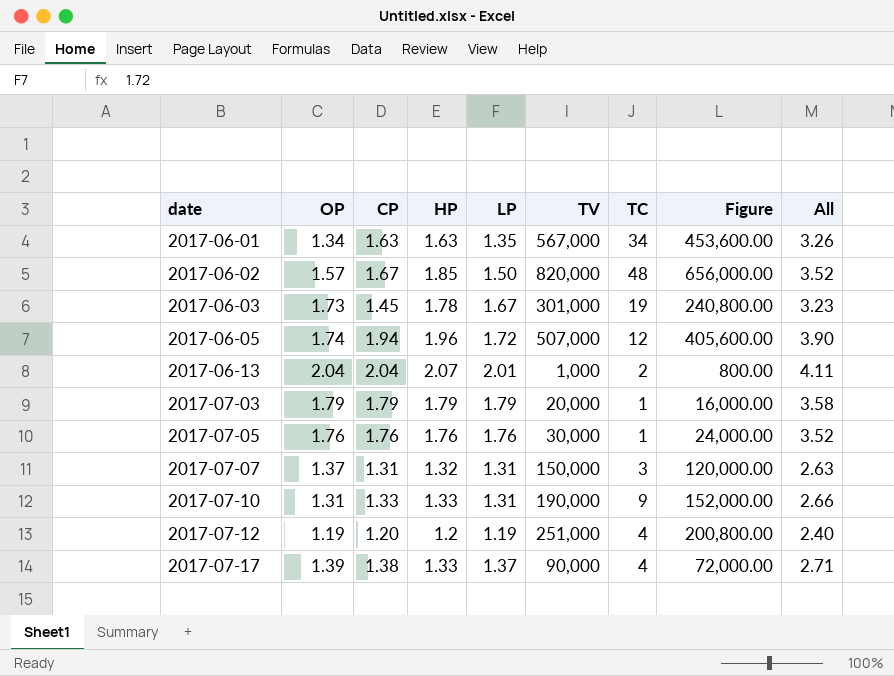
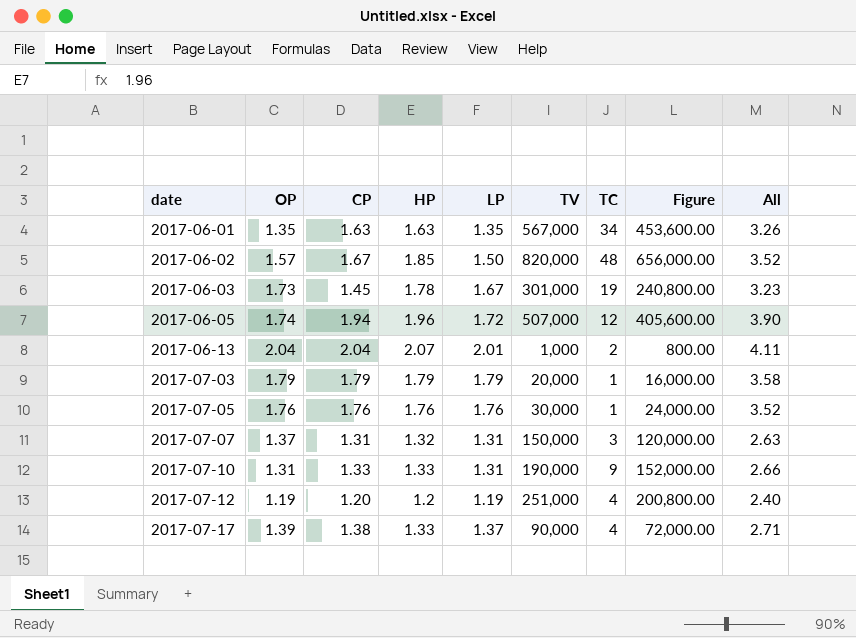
2017-06-01 | OP: 1.34 -> 1.35

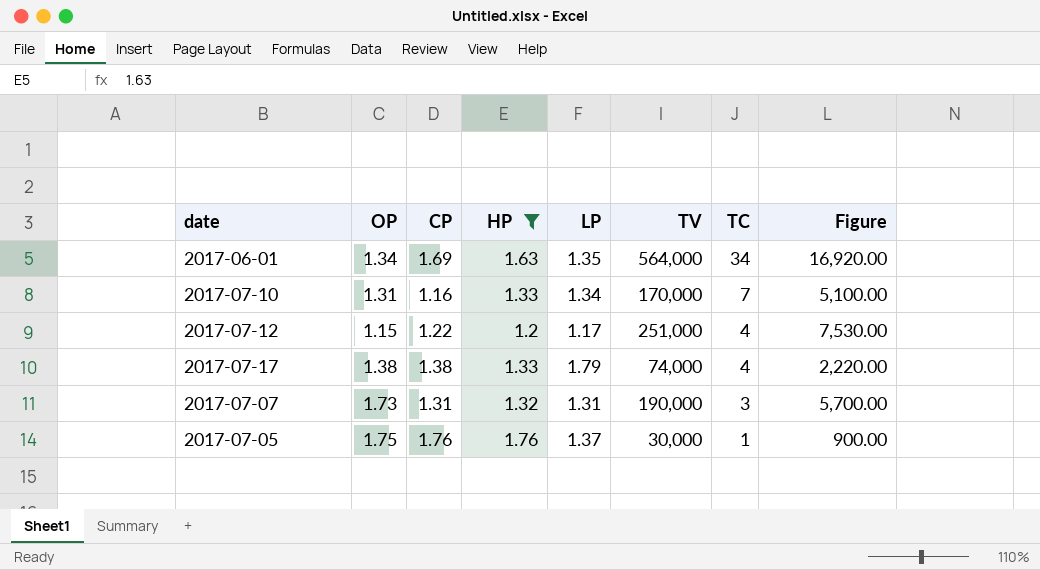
filter: none -> HP <= 1.76
row order: date ascending -> TC descending
column All | formula: [CP] + [HP] -> none
column Figure | formula: [TV] * 0.8 -> [TV] * 0.03
2017-06-01 | OP: 1.35 -> 1.34
2017-06-01 | CP: 1.63 -> 1.69
2017-06-01 | TV: 567,000 -> 564,000
2017-07-10 | CP: 1.33 -> 1.16
2017-07-10 | LP: 1.31 -> 1.34
2017-07-10 | TV: 190,000 -> 170,000
2017-07-10 | TC: 9 -> 7
2017-07-12 | OP: 1.19 -> 1.15
2017-07-12 | CP: 1.20 -> 1.22
2017-07-12 | LP: 1.19 -> 1.17
2017-07-17 | OP: 1.39 -> 1.38
2017-07-17 | LP: 1.37 -> 1.79
2017-07-17 | TV: 90,000 -> 74,000
2017-07-07 | OP: 1.37 -> 1.73
2017-07-07 | TV: 150,000 -> 190,000
2017-07-05 | OP: 1.76 -> 1.75
2017-07-05 | LP: 1.76 -> 1.37

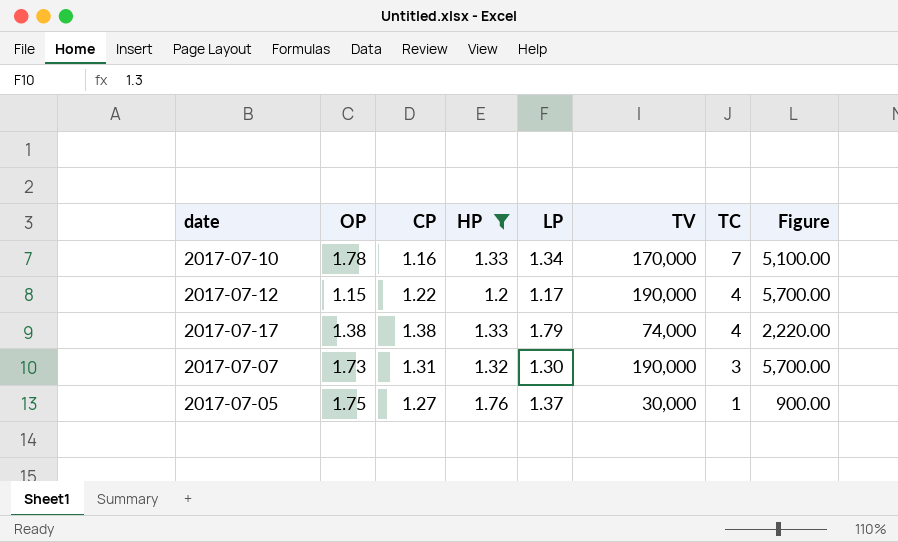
row 2017-06-01: 1.34 | 1.69 | 1.63 | 1.35 | 564,000 | 34 | 16,920.00 -> none
2017-07-10 | OP: 1.31 -> 1.78
2017-07-12 | TV: 251,000 -> 190,000
2017-07-12 | Figure: 7,530.00 -> 5,700.00
2017-07-07 | LP: 1.31 -> 1.30
2017-07-05 | CP: 1.76 -> 1.27

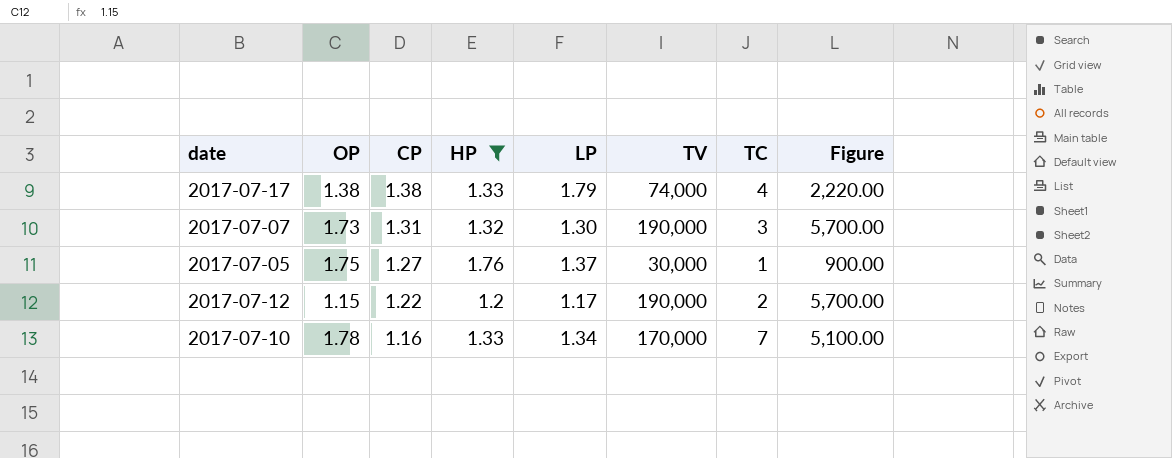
row order: TC descending -> CP descending
2017-07-12 | TC: 4 -> 2

